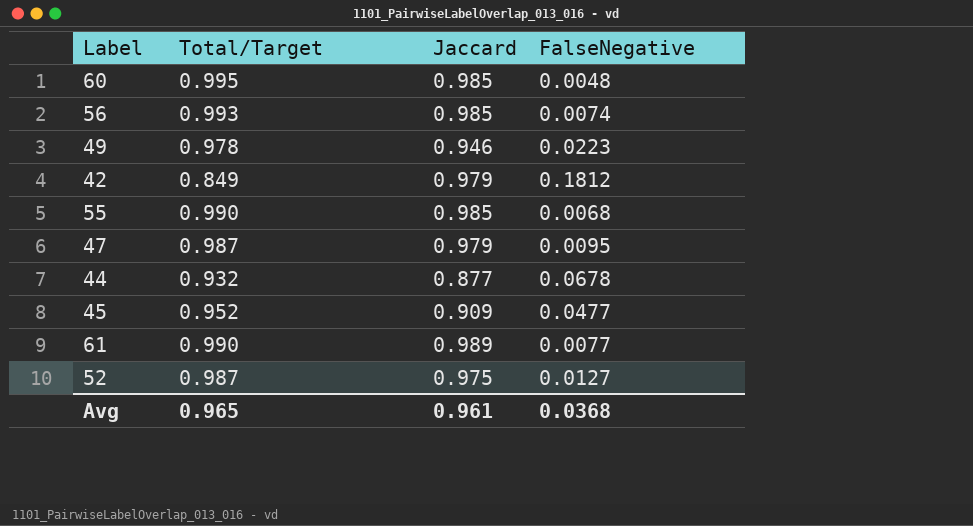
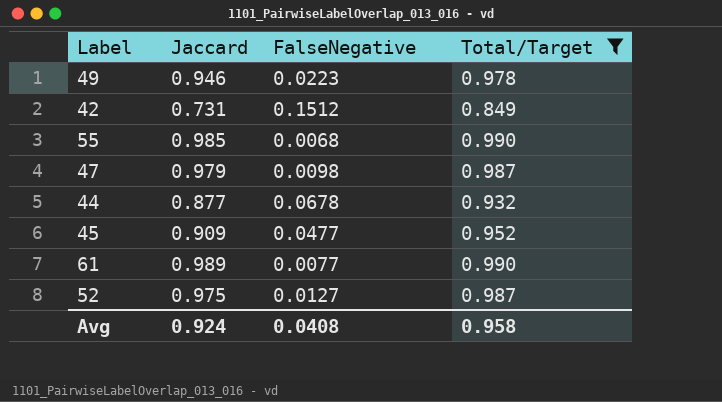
filter: none -> Total/Target <= 0.990
column Total/Target | position: 2 -> 4
42 | Jaccard: 0.979 -> 0.731
42 | FalseNegative: 0.1812 -> 0.1512
47 | FalseNegative: 0.0095 -> 0.0098
Avg | Jaccard: 0.961 -> 0.924
Avg | FalseNegative: 0.0368 -> 0.0408
Avg | Total/Target: 0.965 -> 0.958

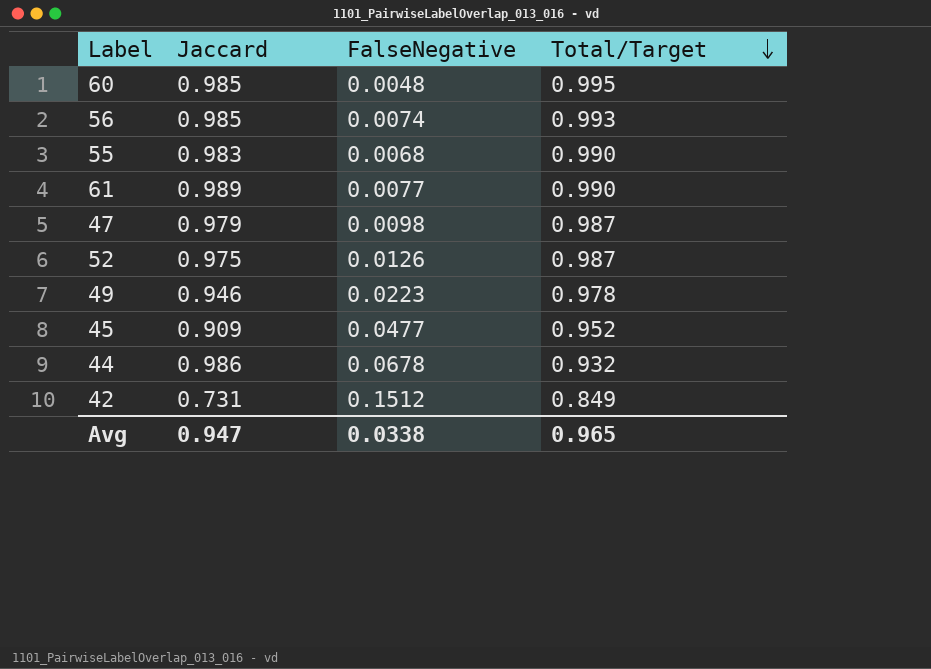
filter: Total/Target <= 0.990 -> none
row order: none -> Total/Target descending
55 | Jaccard: 0.985 -> 0.983
52 | FalseNegative: 0.0127 -> 0.0126
44 | Jaccard: 0.877 -> 0.986
Avg | Jaccard: 0.924 -> 0.947
Avg | FalseNegative: 0.0408 -> 0.0338
Avg | Total/Target: 0.958 -> 0.965

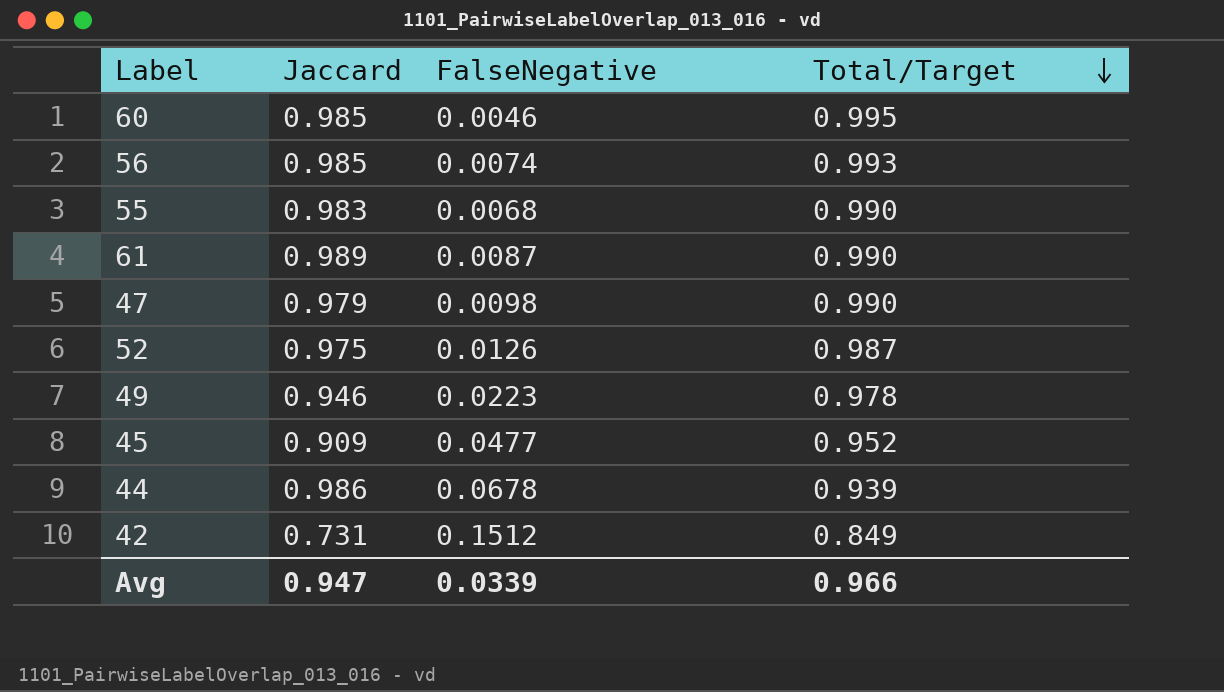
60 | FalseNegative: 0.0048 -> 0.0046
61 | FalseNegative: 0.0077 -> 0.0087
47 | Total/Target: 0.987 -> 0.990
44 | Total/Target: 0.932 -> 0.939
Avg | FalseNegative: 0.0338 -> 0.0339
Avg | Total/Target: 0.965 -> 0.966

